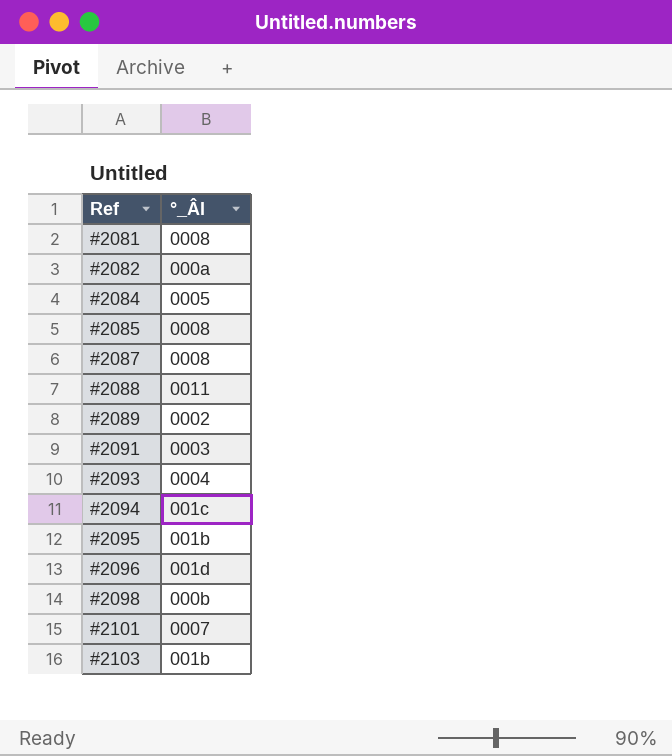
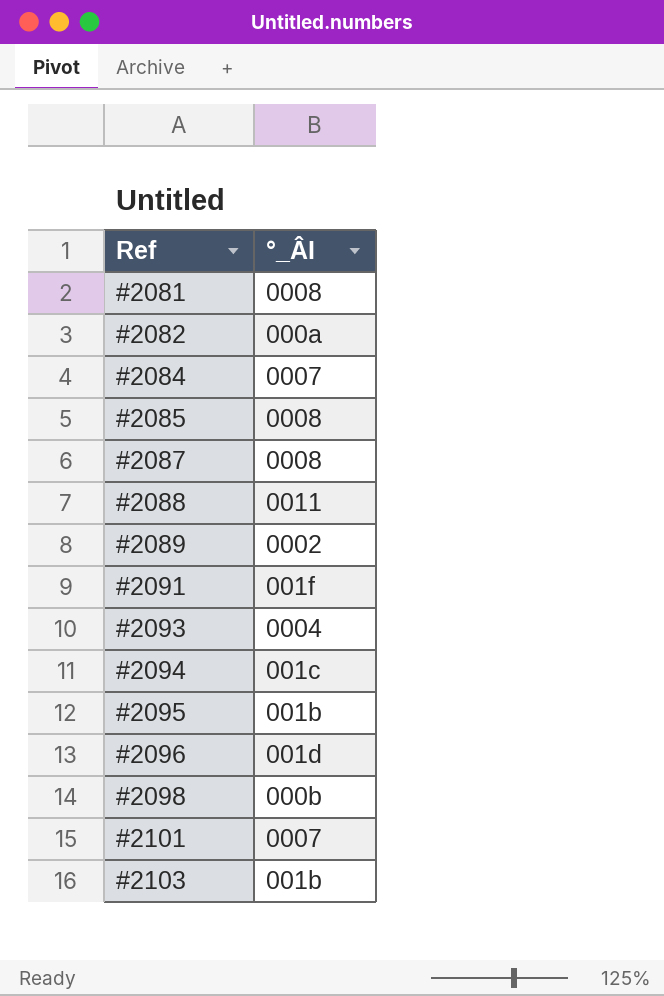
#2084 | °_ÂI: 0005 -> 0007
#2091 | °_ÂI: 0003 -> 001f

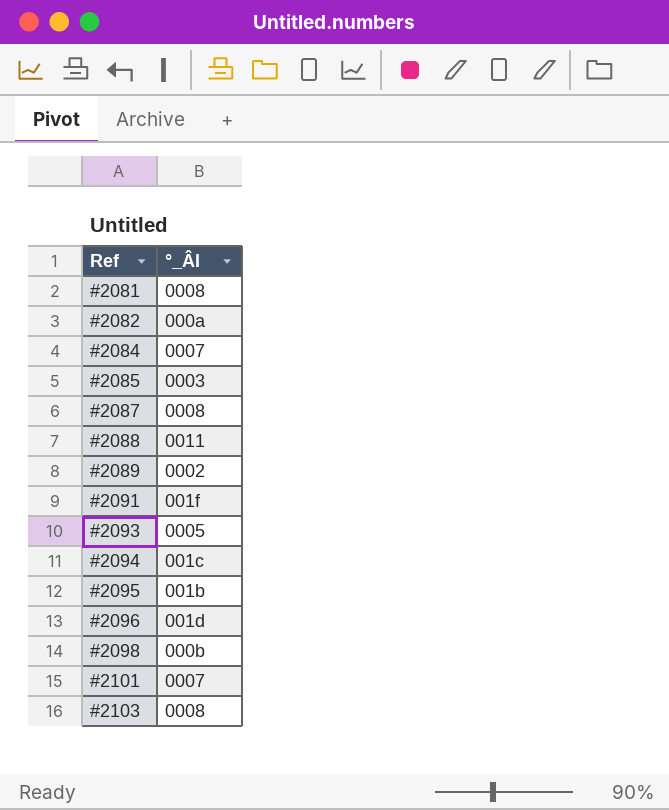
#2085 | °_ÂI: 0008 -> 0003
#2093 | °_ÂI: 0004 -> 0005
#2103 | °_ÂI: 001b -> 0008

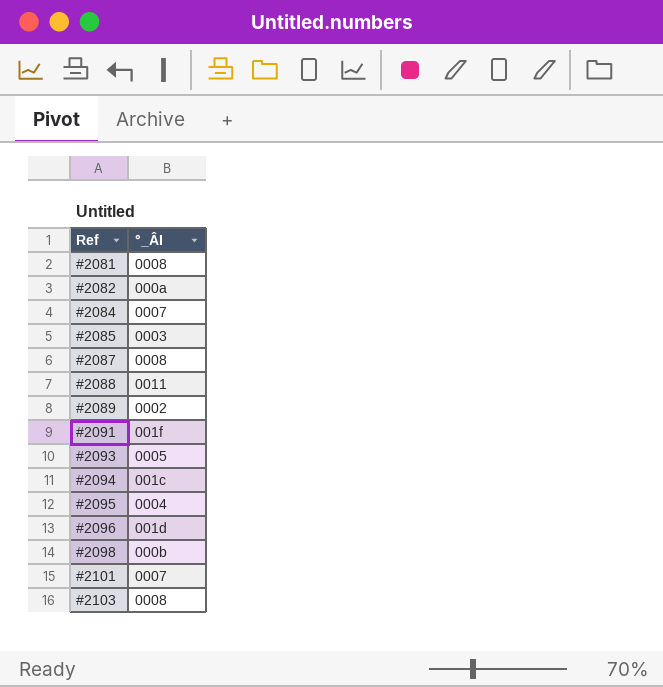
#2095 | °_ÂI: 001b -> 0004

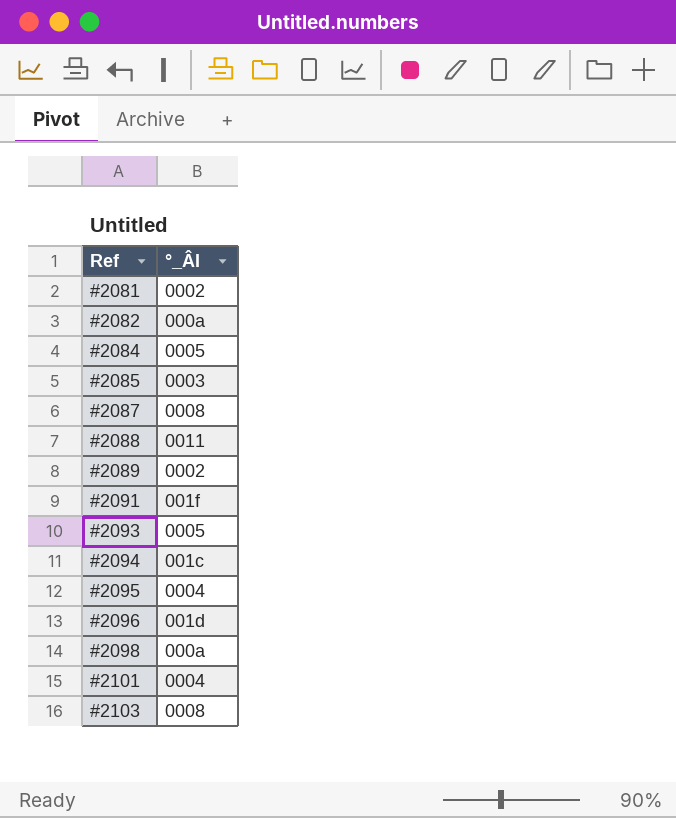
#2081 | °_ÂI: 0008 -> 0002
#2084 | °_ÂI: 0007 -> 0005
#2098 | °_ÂI: 000b -> 000a
#2101 | °_ÂI: 0007 -> 0004

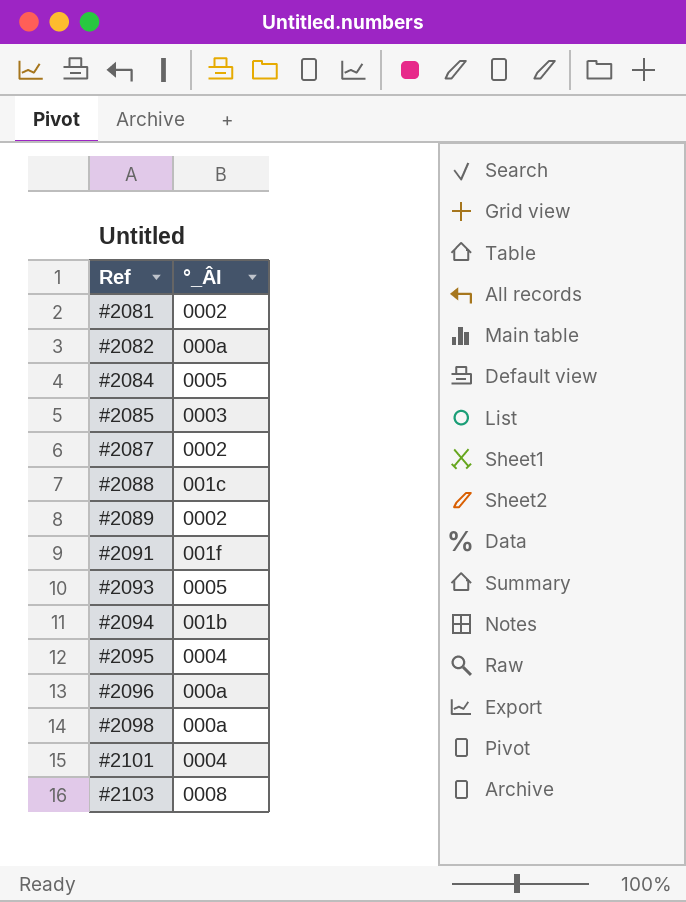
#2087 | °_ÂI: 0008 -> 0002
#2088 | °_ÂI: 0011 -> 001c
#2094 | °_ÂI: 001c -> 001b
#2096 | °_ÂI: 001d -> 000a

